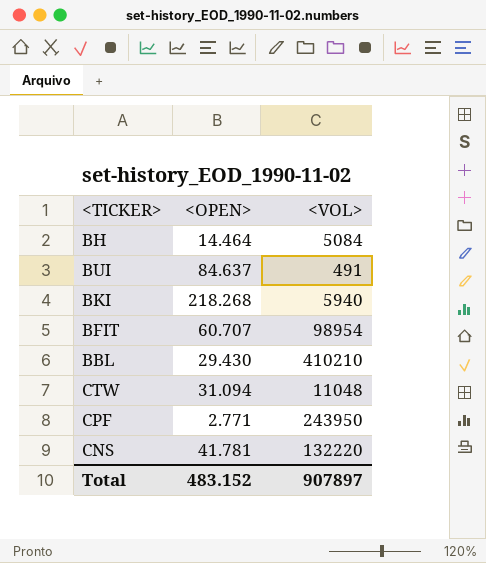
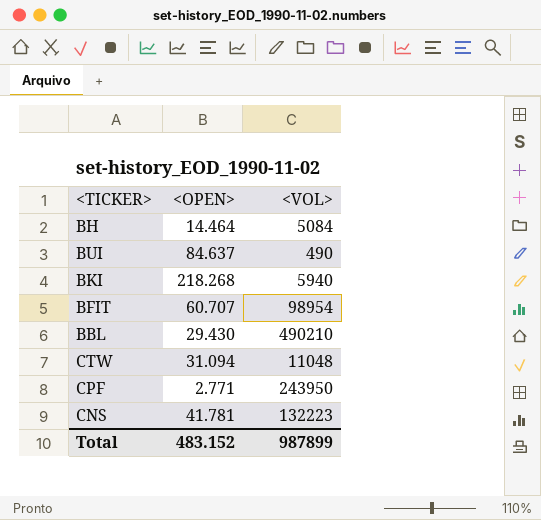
BUI | <VOL>: 491 -> 490
BBL | <VOL>: 410210 -> 490210
CNS | <VOL>: 132220 -> 132223
Total | <VOL>: 907897 -> 987899

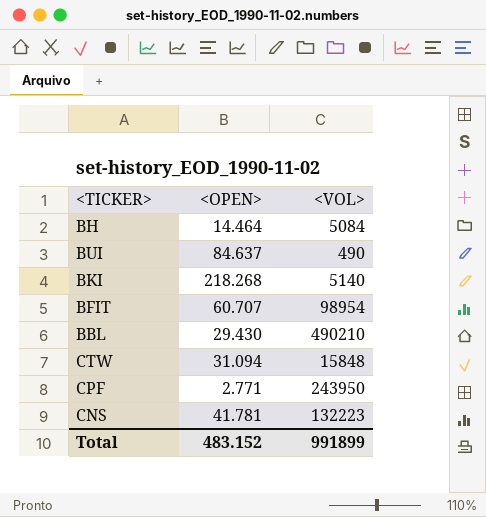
BKI | <VOL>: 5940 -> 5140
CTW | <VOL>: 11048 -> 15848
Total | <VOL>: 987899 -> 991899

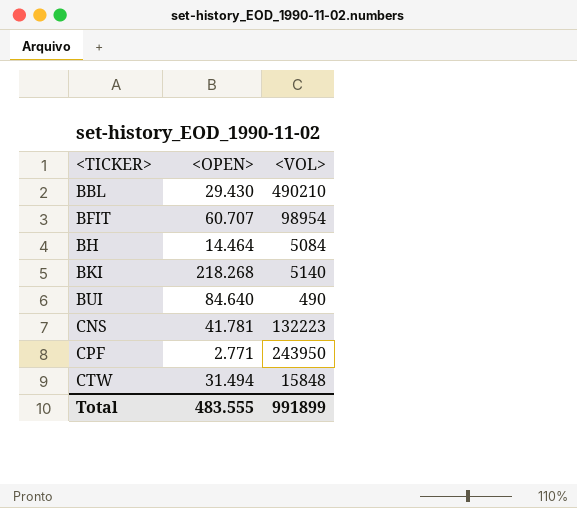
row order: none -> <TICKER> ascending
BUI | <OPEN>: 84.637 -> 84.640
CTW | <OPEN>: 31.094 -> 31.494
Total | <OPEN>: 483.152 -> 483.555

